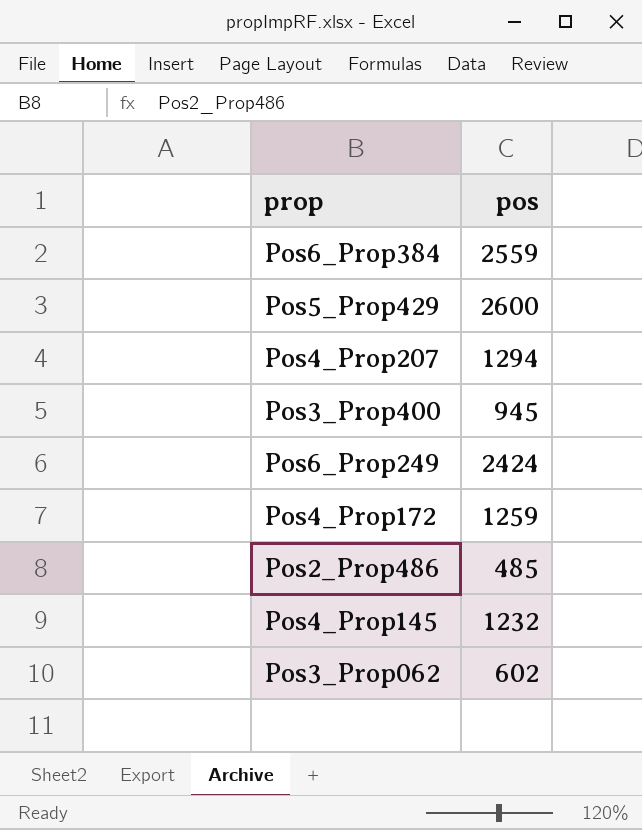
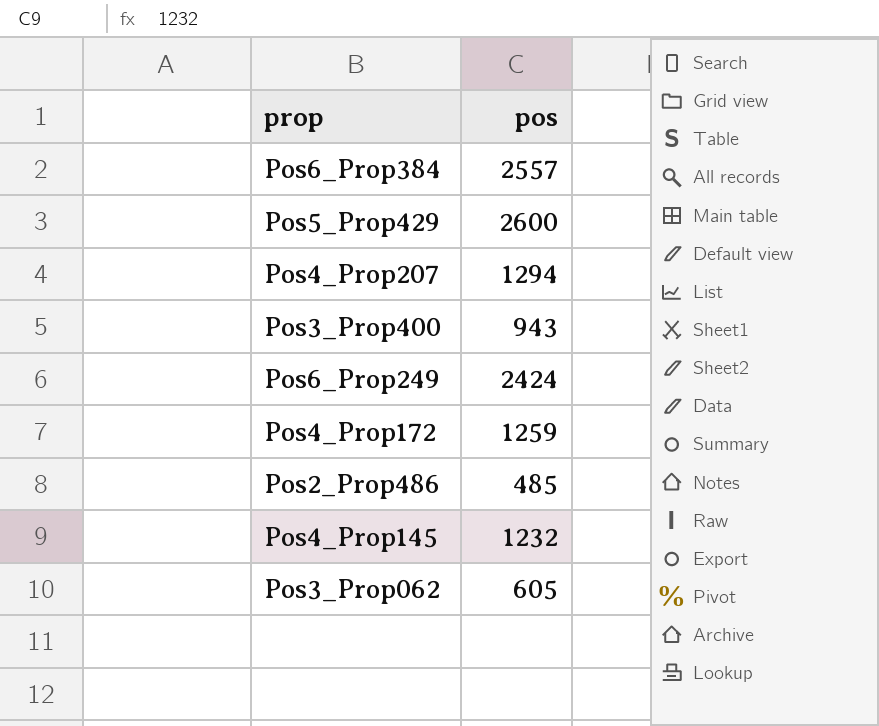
Pos6_Prop384 | pos: 2559 -> 2557
Pos3_Prop400 | pos: 945 -> 943
Pos3_Prop062 | pos: 602 -> 605

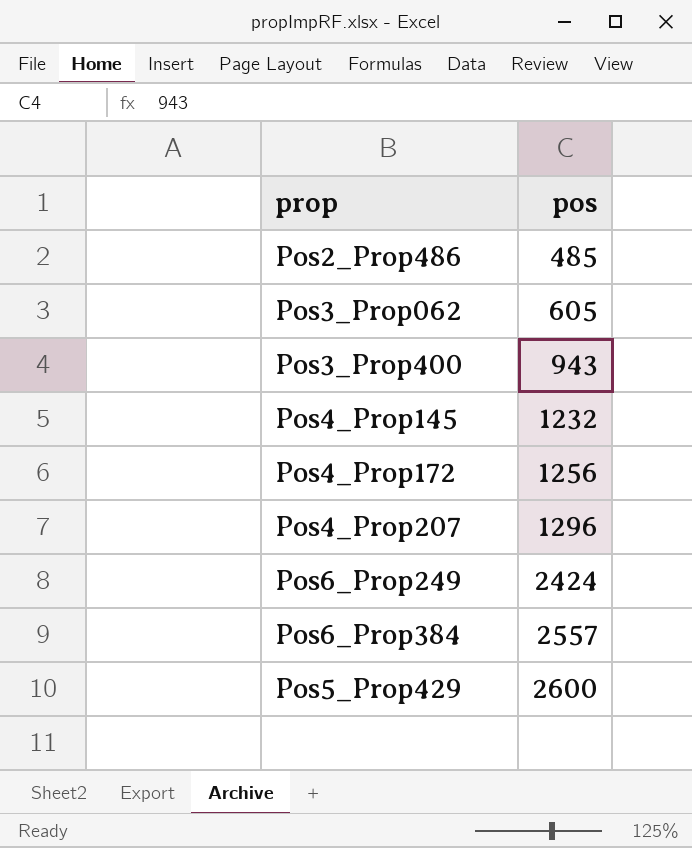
row order: none -> pos ascending
Pos4_Prop172 | pos: 1259 -> 1256
Pos4_Prop207 | pos: 1294 -> 1296

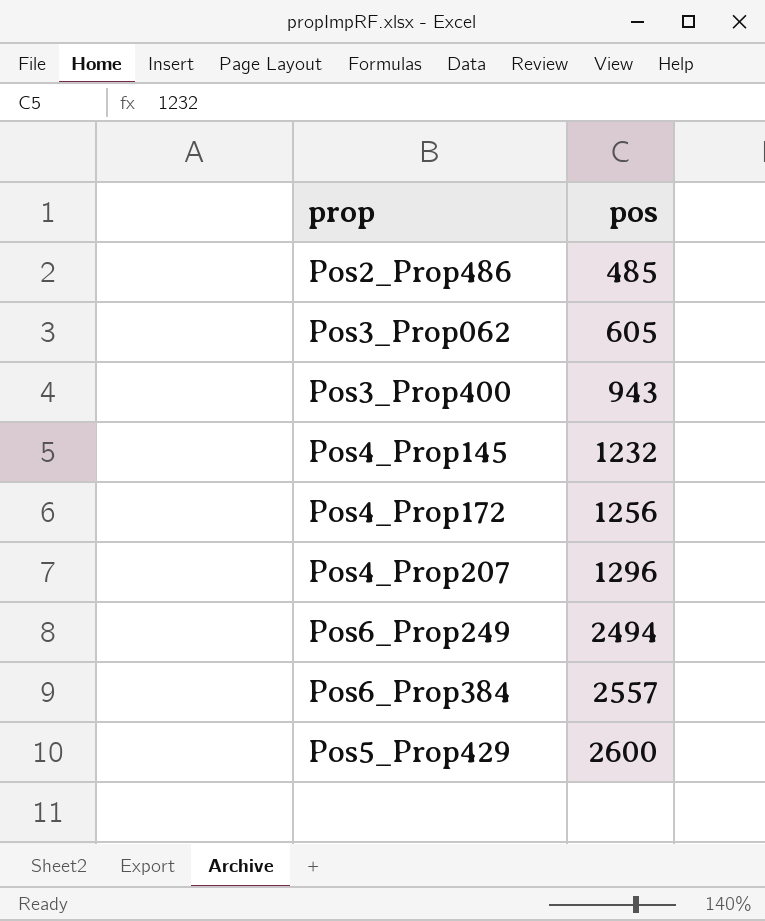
Pos6_Prop249 | pos: 2424 -> 2494

